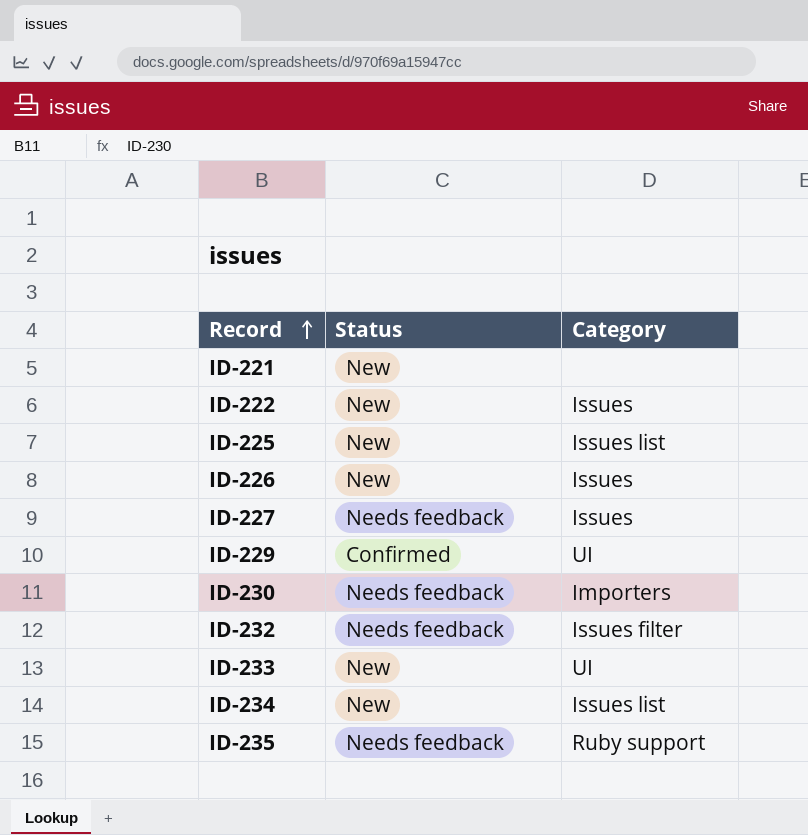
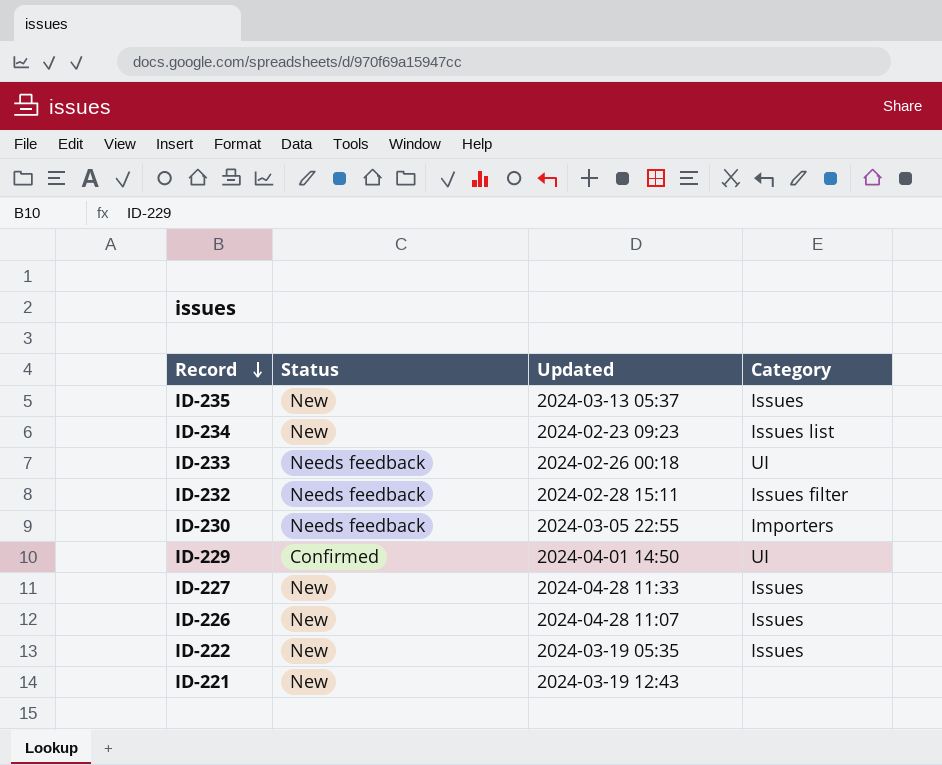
row order: Record ascending -> Record descending
column Updated | position: none -> 3
row ID-225: New | Issues list -> none
ID-235 | Status: Needs feedback -> New
ID-235 | Category: Ruby support -> Issues
ID-233 | Status: New -> Needs feedback
ID-227 | Status: Needs feedback -> New

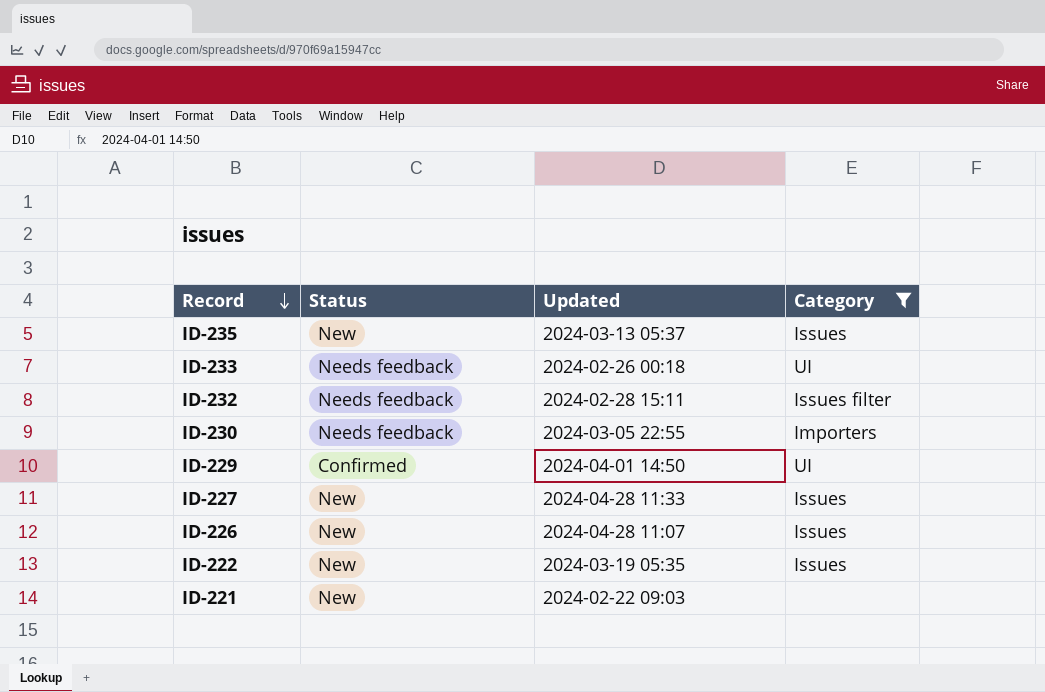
filter: none -> Category != Issues list
ID-221 | Updated: 2024-03-19 12:43 -> 2024-02-22 09:03

